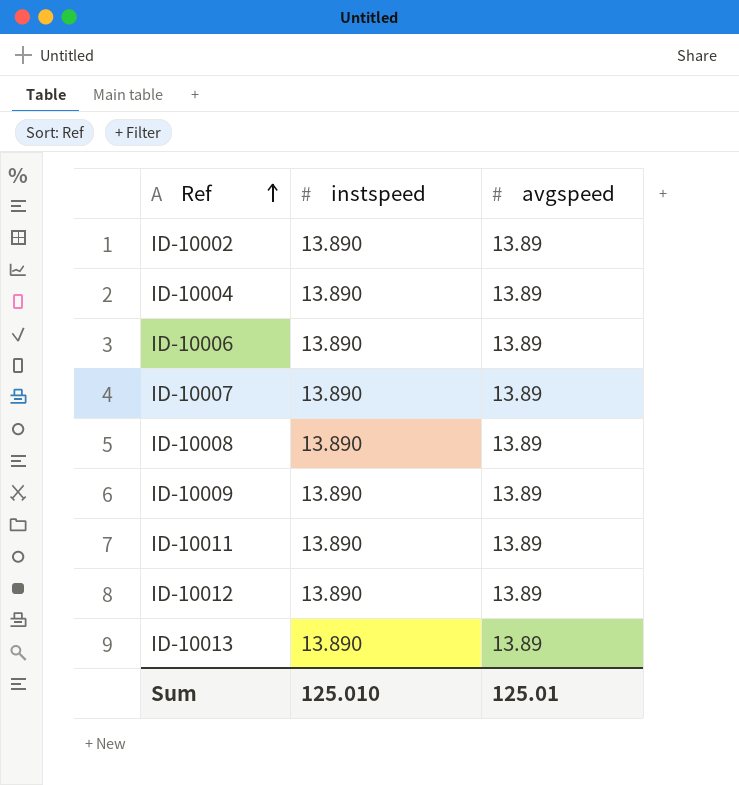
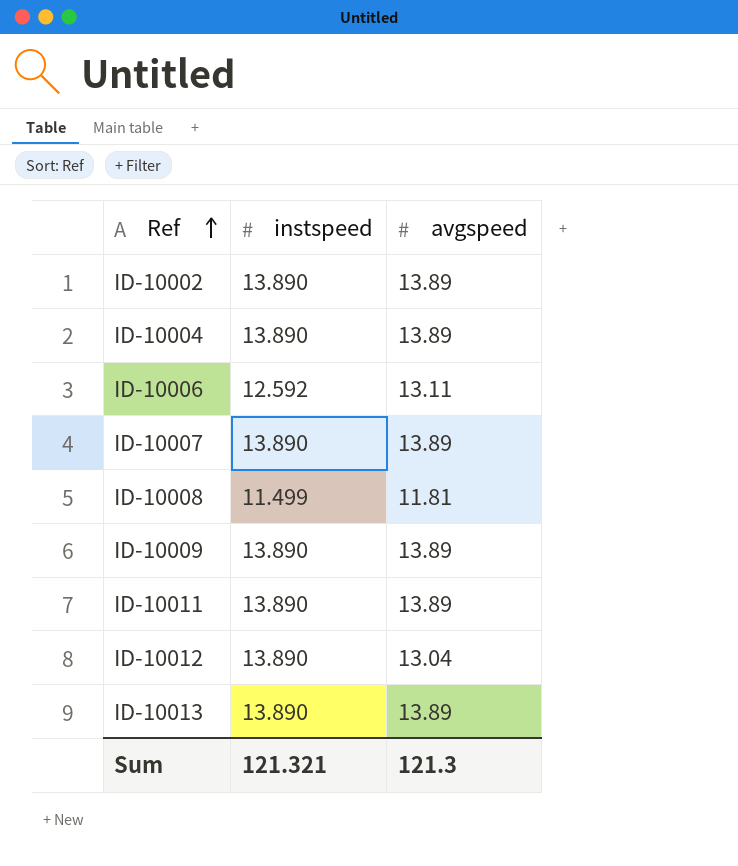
ID-10006 | instspeed: 13.890 -> 12.592
ID-10006 | avgspeed: 13.89 -> 13.11
ID-10008 | instspeed: 13.890 -> 11.499
ID-10008 | avgspeed: 13.89 -> 11.81
ID-10012 | avgspeed: 13.89 -> 13.04
Sum | instspeed: 125.010 -> 121.321
Sum | avgspeed: 125.01 -> 121.3

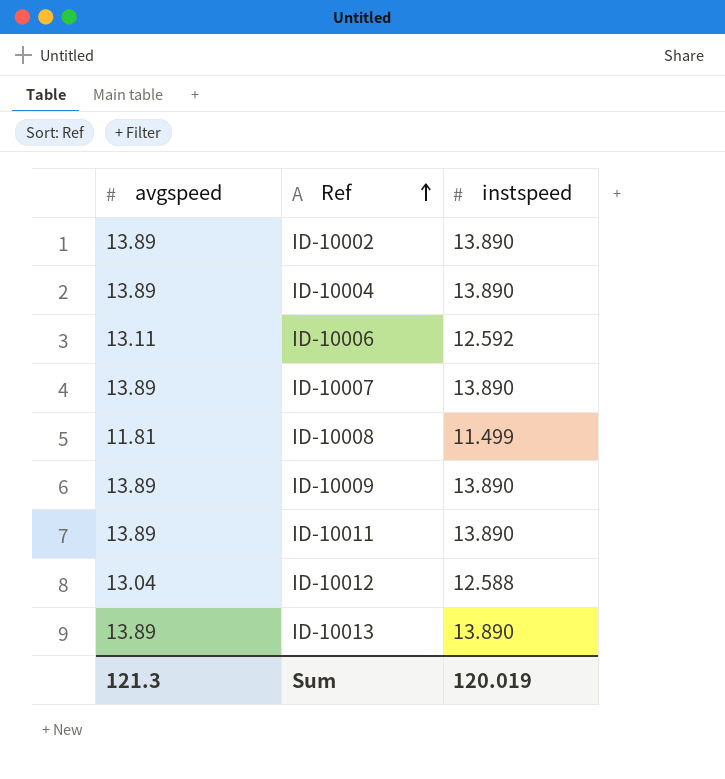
column avgspeed | position: 3 -> 1
ID-10012 | instspeed: 13.890 -> 12.588
Sum | instspeed: 121.321 -> 120.019

